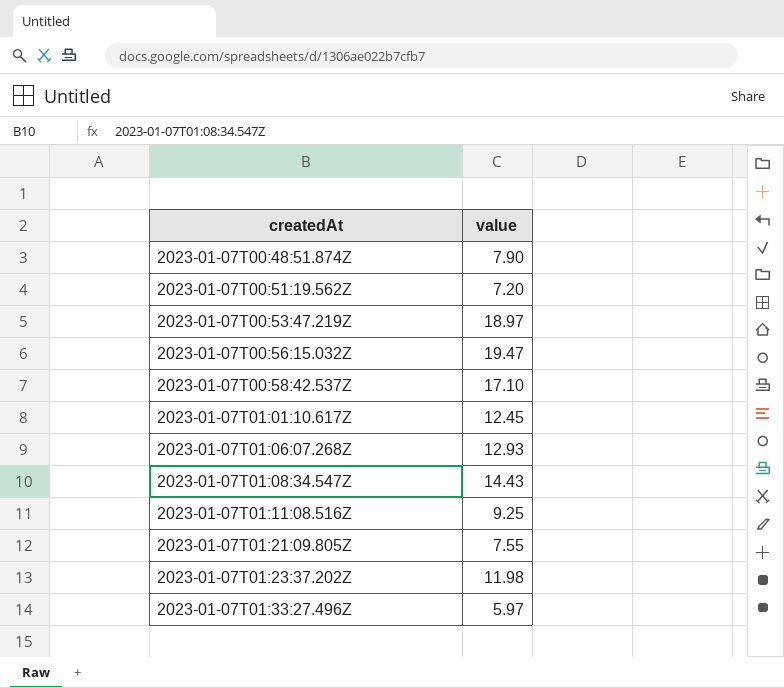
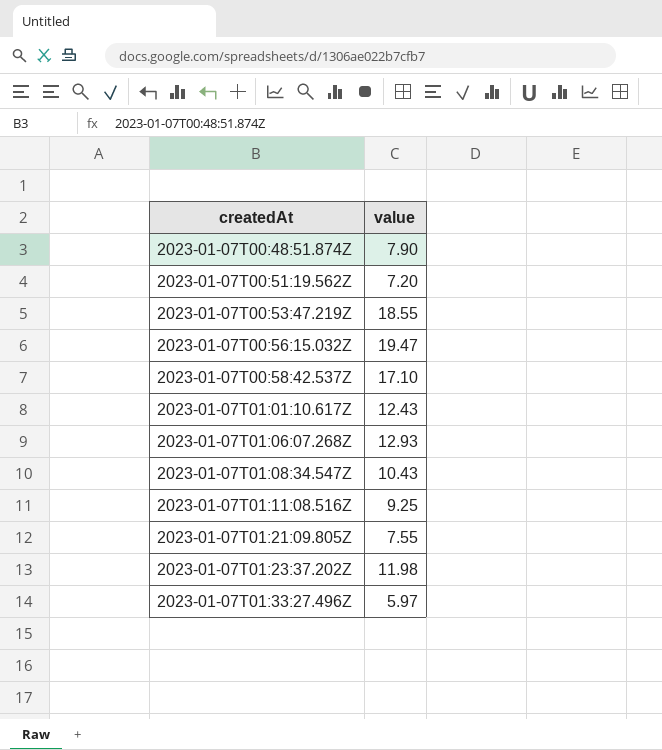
2023-01-07T00:53:47.219Z | value: 18.97 -> 18.55
2023-01-07T01:01:10.617Z | value: 12.45 -> 12.43
2023-01-07T01:08:34.547Z | value: 14.43 -> 10.43

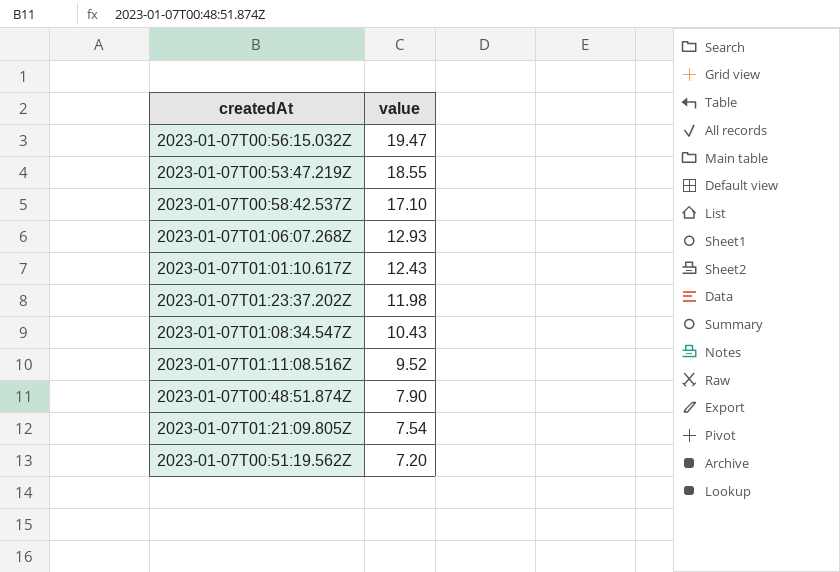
row order: createdAt ascending -> value descending
row 2023-01-07T01:33:27.496Z: 5.97 -> none
2023-01-07T01:11:08.516Z | value: 9.25 -> 9.52
2023-01-07T01:21:09.805Z | value: 7.55 -> 7.54

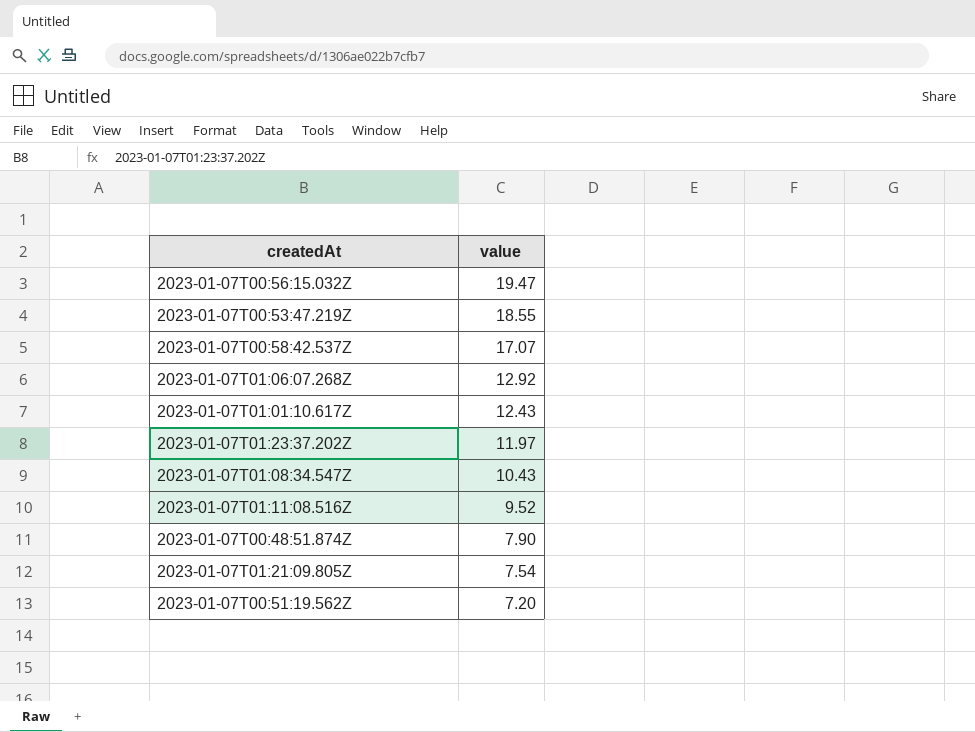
2023-01-07T00:58:42.537Z | value: 17.10 -> 17.07
2023-01-07T01:06:07.268Z | value: 12.93 -> 12.92
2023-01-07T01:23:37.202Z | value: 11.98 -> 11.97

